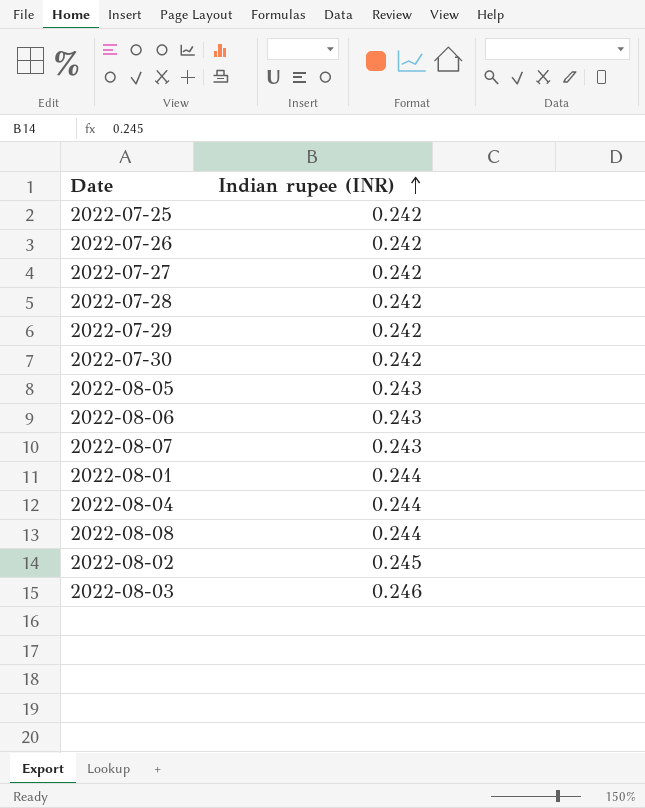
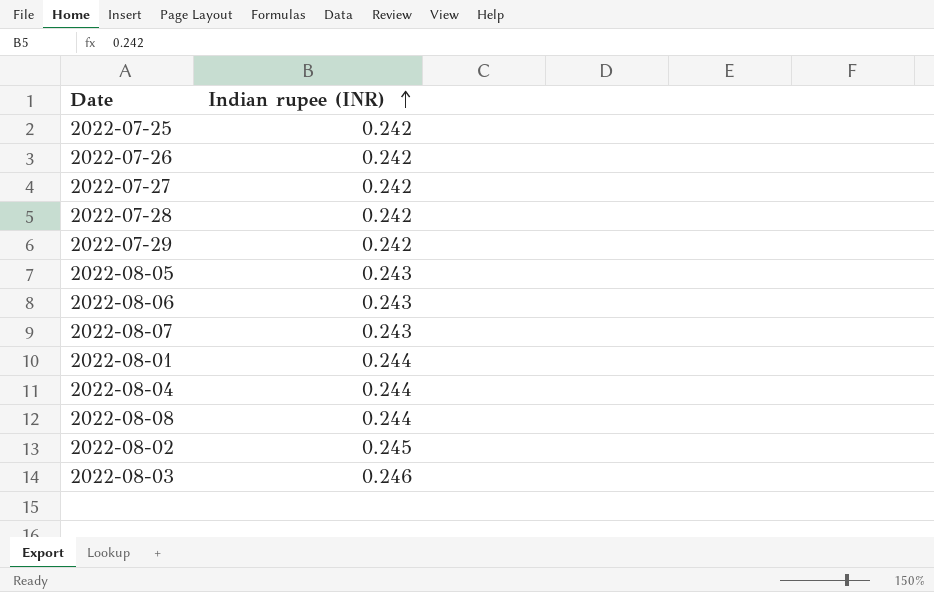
row 2022-07-30: 0.242 -> none

